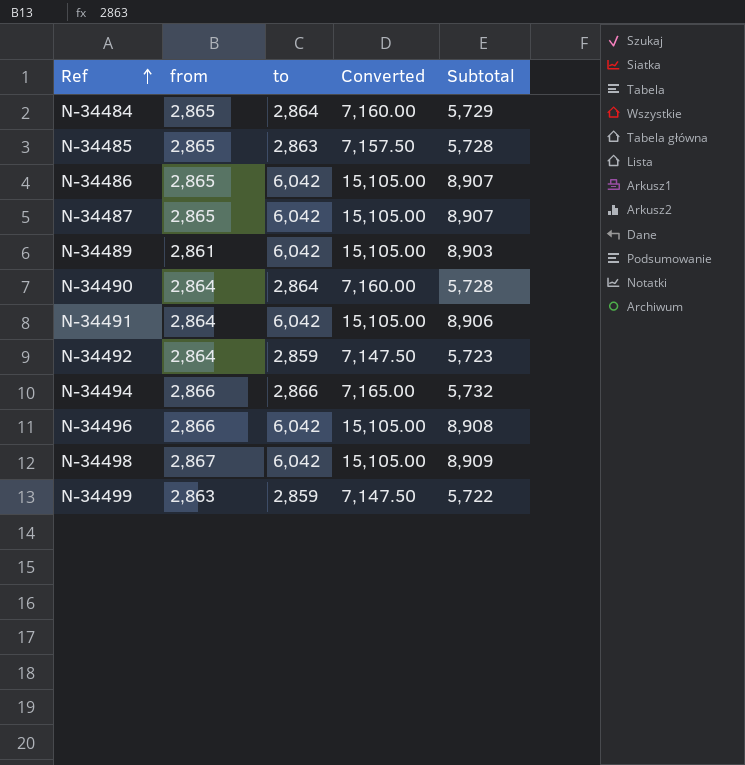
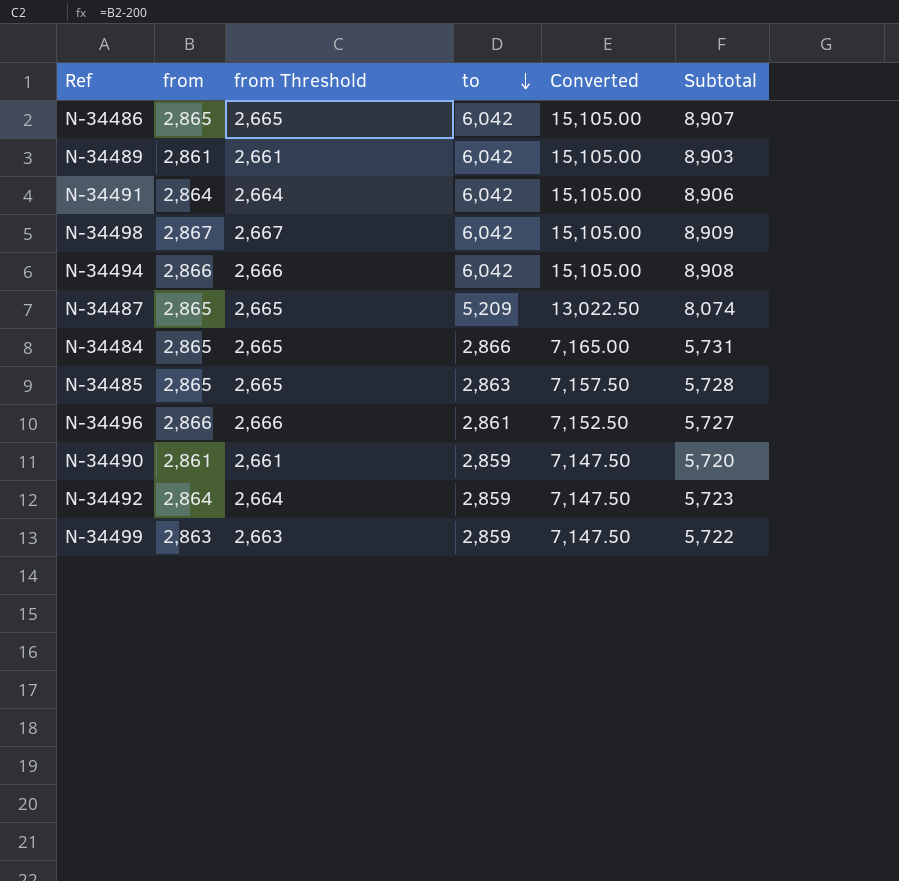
row order: Ref ascending -> to descending
column from Threshold | formula: none -> [from] - 200
N-34494 | to: 2,866 -> 6,042
N-34494 | Converted: 7,165.00 -> 15,105.00
N-34494 | Subtotal: 5,732 -> 8,908
N-34487 | to: 6,042 -> 5,209
N-34487 | Converted: 15,105.00 -> 13,022.50
N-34487 | Subtotal: 8,907 -> 8,074
N-34484 | to: 2,864 -> 2,866
N-34484 | Converted: 7,160.00 -> 7,165.00
N-34484 | Subtotal: 5,729 -> 5,731
N-34496 | to: 6,042 -> 2,861
N-34496 | Converted: 15,105.00 -> 7,152.50
N-34496 | Subtotal: 8,908 -> 5,727
N-34490 | from: 2,864 -> 2,861
N-34490 | to: 2,864 -> 2,859
N-34490 | Converted: 7,160.00 -> 7,147.50
N-34490 | Subtotal: 5,728 -> 5,720

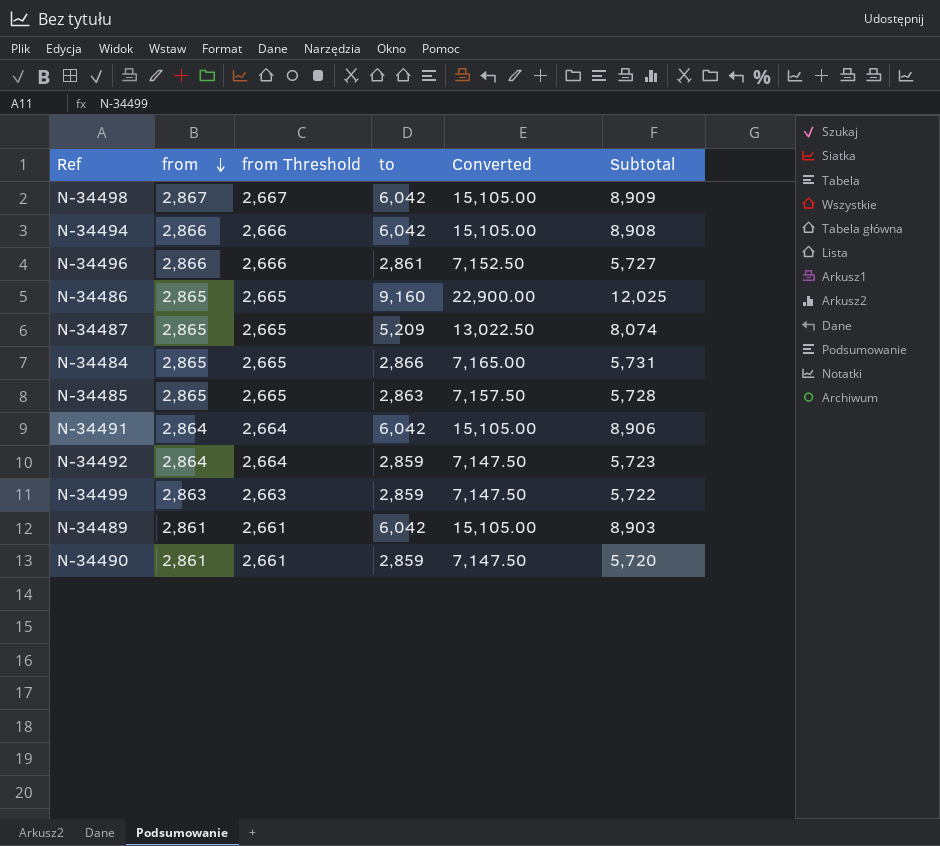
row order: to descending -> from descending
N-34486 | to: 6,042 -> 9,160
N-34486 | Converted: 15,105.00 -> 22,900.00
N-34486 | Subtotal: 8,907 -> 12,025

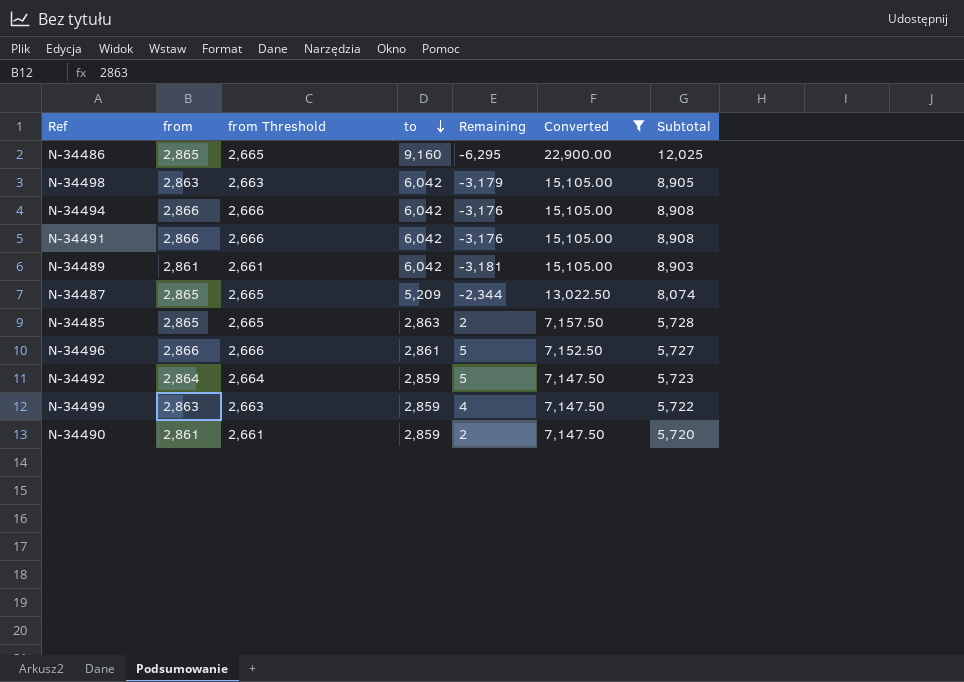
filter: none -> Converted != 7,165.00
row order: from descending -> to descending
column Remaining | formula: none -> [from] - [to]
N-34498 | from: 2,867 -> 2,863
N-34498 | from Threshold: 2,667 -> 2,663
N-34498 | Subtotal: 8,909 -> 8,905
N-34491 | from: 2,864 -> 2,866
N-34491 | from Threshold: 2,664 -> 2,666
N-34491 | Subtotal: 8,906 -> 8,908

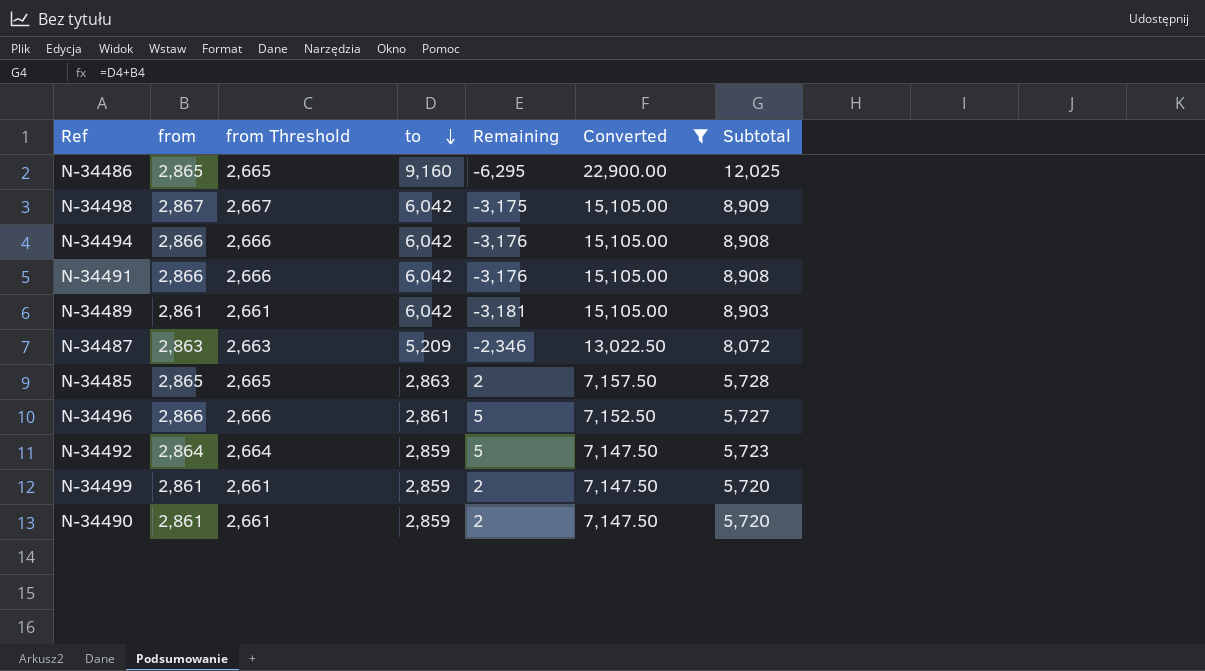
N-34498 | from: 2,863 -> 2,867
N-34498 | from Threshold: 2,663 -> 2,667
N-34498 | Remaining: -3,179 -> -3,175
N-34498 | Subtotal: 8,905 -> 8,909
N-34487 | from: 2,865 -> 2,863
N-34487 | from Threshold: 2,665 -> 2,663
N-34487 | Remaining: -2,344 -> -2,346
N-34487 | Subtotal: 8,074 -> 8,072
N-34499 | from: 2,863 -> 2,861
N-34499 | from Threshold: 2,663 -> 2,661
N-34499 | Remaining: 4 -> 2
N-34499 | Subtotal: 5,722 -> 5,720

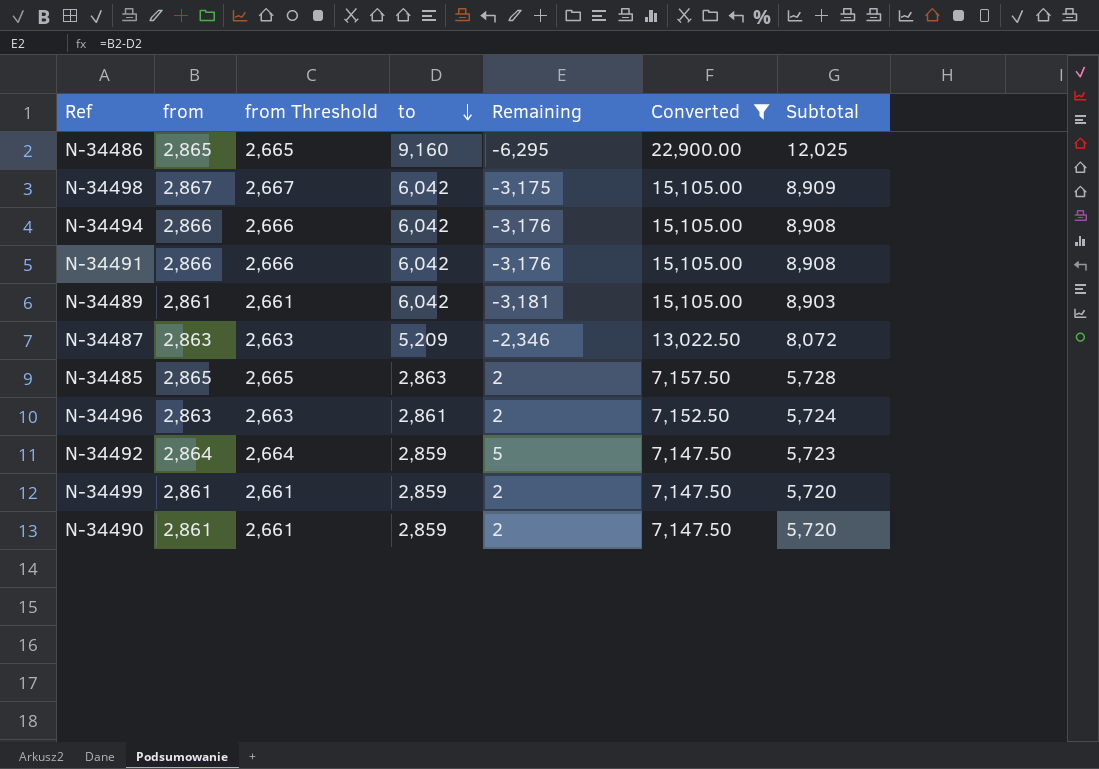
N-34496 | from: 2,866 -> 2,863
N-34496 | from Threshold: 2,666 -> 2,663
N-34496 | Remaining: 5 -> 2
N-34496 | Subtotal: 5,727 -> 5,724

